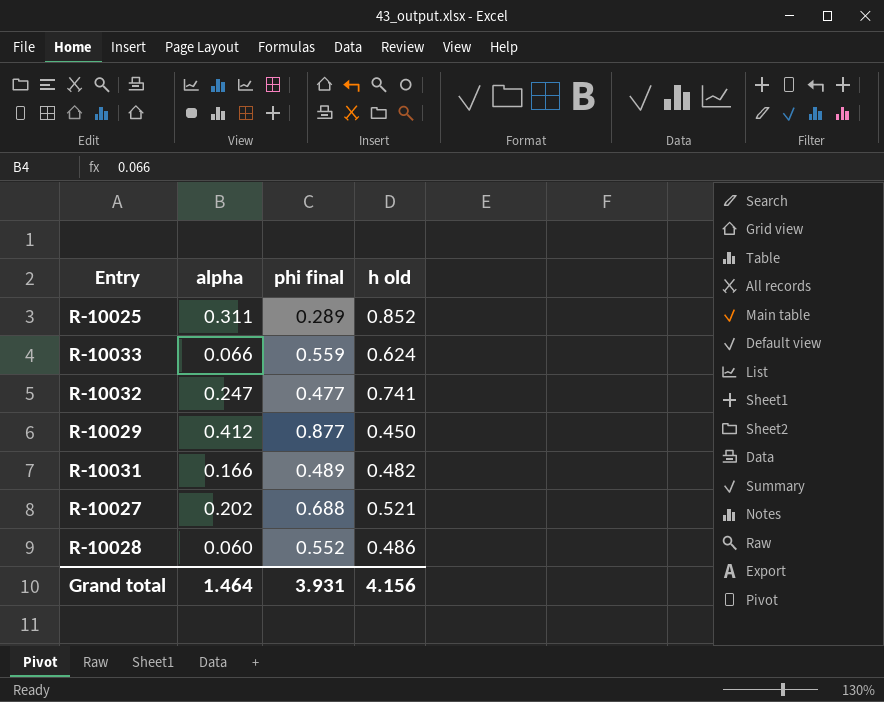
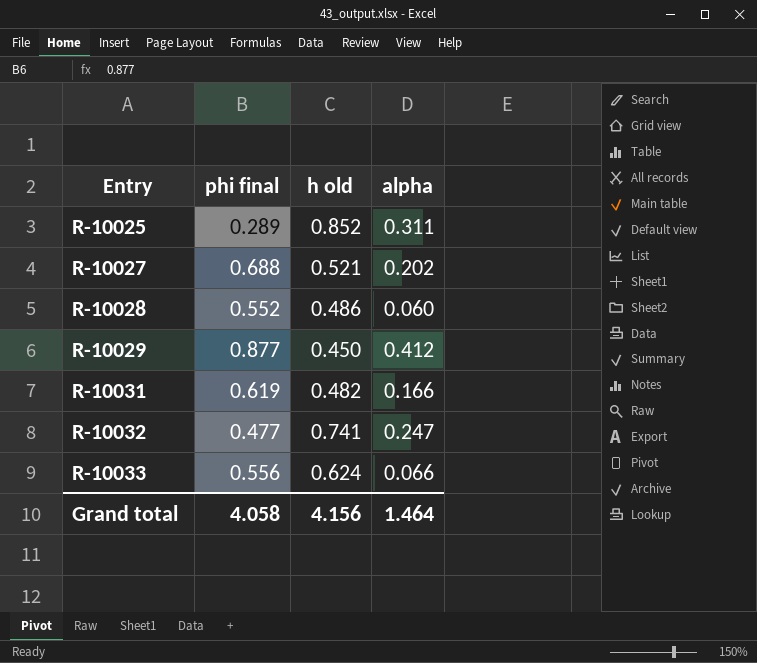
row order: none -> Entry ascending
column alpha | position: 2 -> 4
R-10031 | phi final: 0.489 -> 0.619
R-10033 | phi final: 0.559 -> 0.556
Grand total | phi final: 3.931 -> 4.058

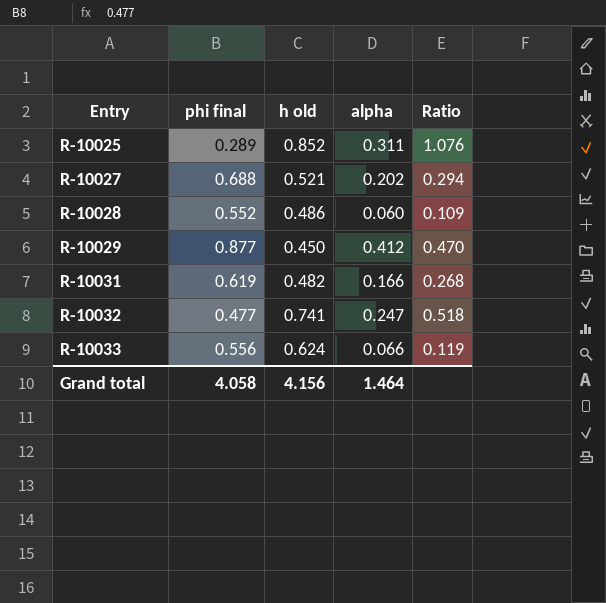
column Ratio | formula: none -> [alpha] / [phi final]

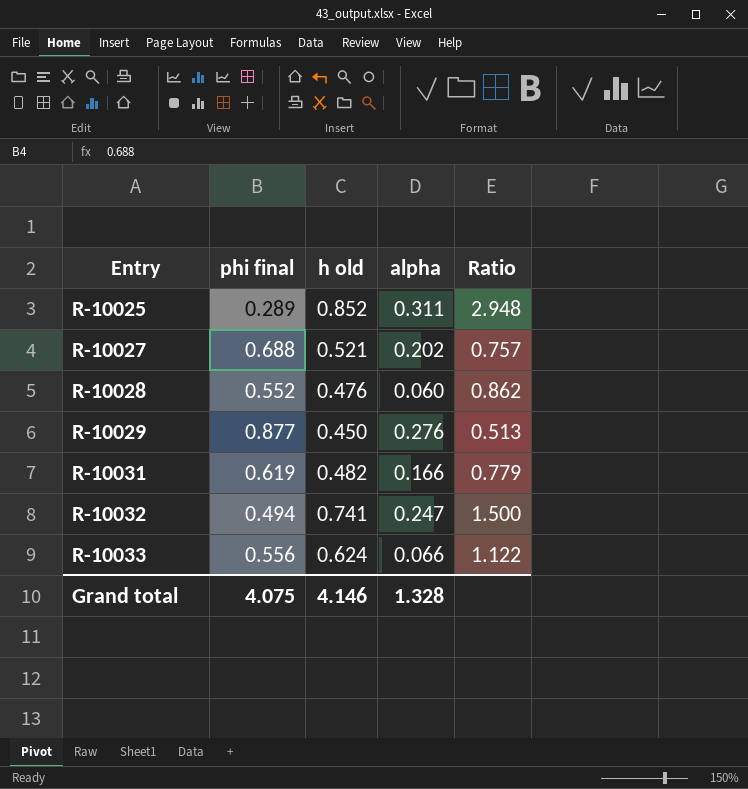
column Ratio | formula: [alpha] / [phi final] -> [h old] / [phi final]
R-10028 | h old: 0.486 -> 0.476
R-10029 | alpha: 0.412 -> 0.276
R-10032 | phi final: 0.477 -> 0.494
Grand total | phi final: 4.058 -> 4.075
Grand total | h old: 4.156 -> 4.146
Grand total | alpha: 1.464 -> 1.328

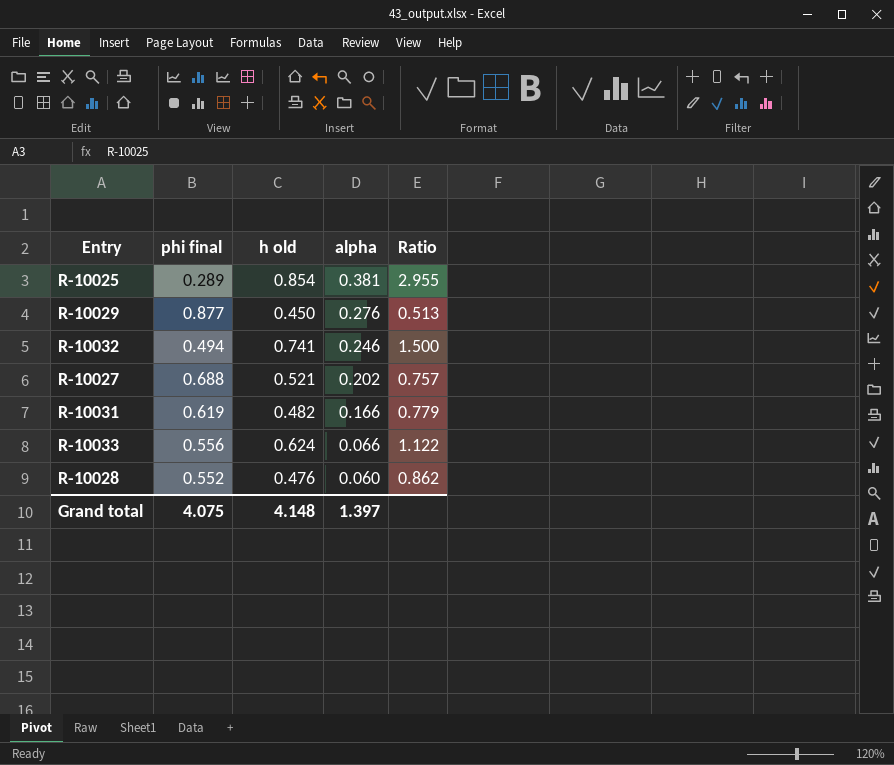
row order: Entry ascending -> alpha descending
R-10025 | h old: 0.852 -> 0.854
R-10025 | alpha: 0.311 -> 0.381
R-10025 | Ratio: 2.948 -> 2.955
R-10032 | alpha: 0.247 -> 0.246
Grand total | h old: 4.146 -> 4.148
Grand total | alpha: 1.328 -> 1.397

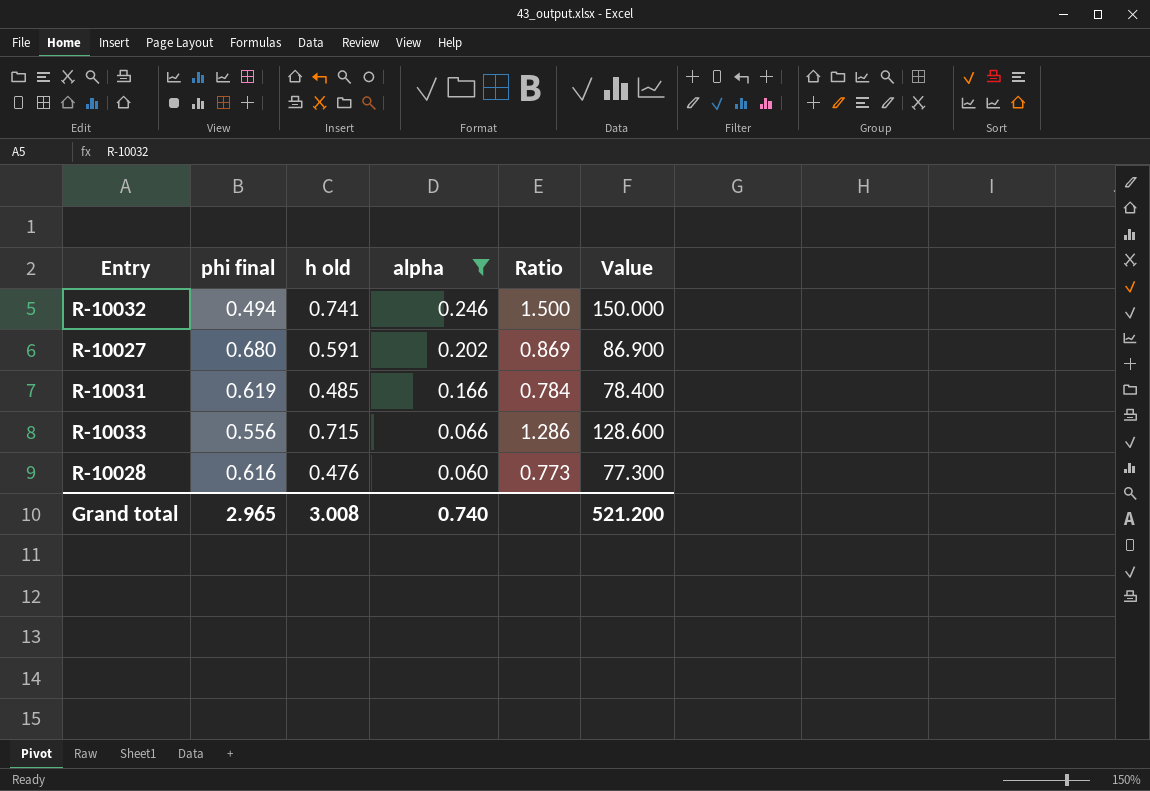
filter: none -> alpha <= 0.246
column Value | formula: none -> [Ratio] * 100
R-10027 | phi final: 0.688 -> 0.680
R-10027 | h old: 0.521 -> 0.591
R-10027 | Ratio: 0.757 -> 0.869
R-10031 | h old: 0.482 -> 0.485
R-10031 | Ratio: 0.779 -> 0.784
R-10033 | h old: 0.624 -> 0.715
R-10033 | Ratio: 1.122 -> 1.286
R-10028 | phi final: 0.552 -> 0.616
R-10028 | Ratio: 0.862 -> 0.773
Grand total | phi final: 4.075 -> 2.965
Grand total | h old: 4.148 -> 3.008
Grand total | alpha: 1.397 -> 0.740

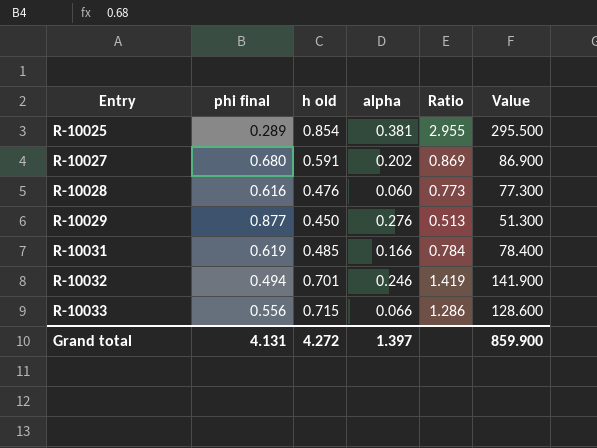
filter: alpha <= 0.246 -> none
row order: alpha descending -> Entry ascending
R-10032 | h old: 0.741 -> 0.701
R-10032 | Ratio: 1.500 -> 1.419
R-10032 | Value: 150.000 -> 141.900
Grand total | phi final: 2.965 -> 4.131
Grand total | h old: 3.008 -> 4.272
Grand total | alpha: 0.740 -> 1.397
Grand total | Value: 521.200 -> 859.900

